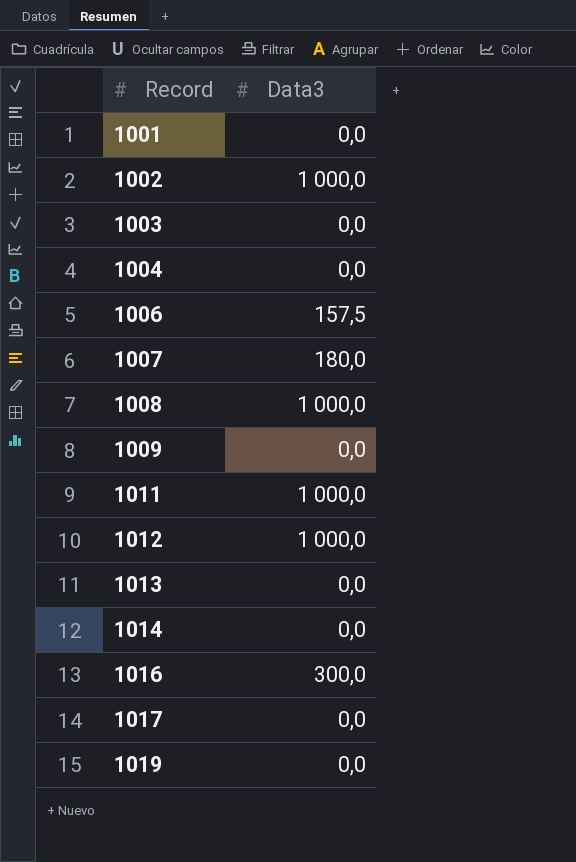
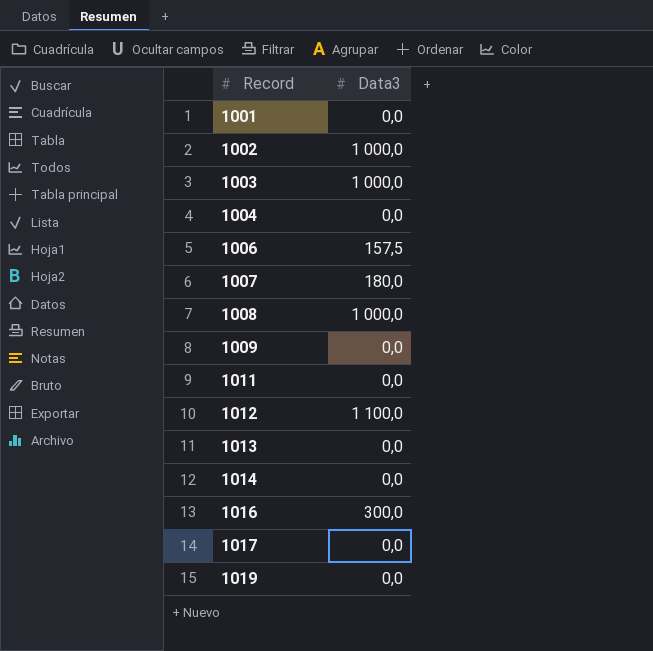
1003 | Data3: 0,0 -> 1 000,0
1011 | Data3: 1 000,0 -> 0,0
1012 | Data3: 1 000,0 -> 1 100,0

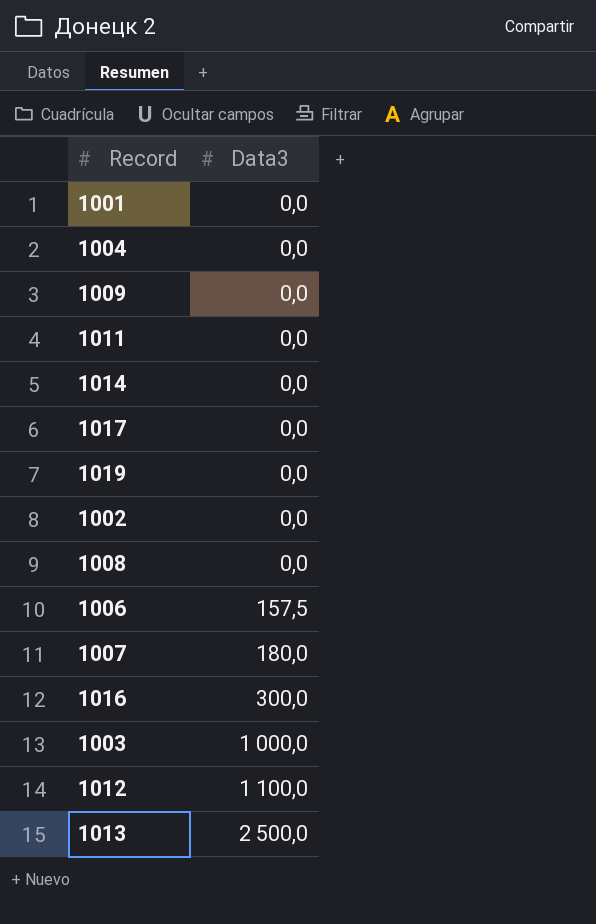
row order: Record ascending -> Data3 ascending
1002 | Data3: 1 000,0 -> 0,0
1008 | Data3: 1 000,0 -> 0,0
1013 | Data3: 0,0 -> 2 500,0

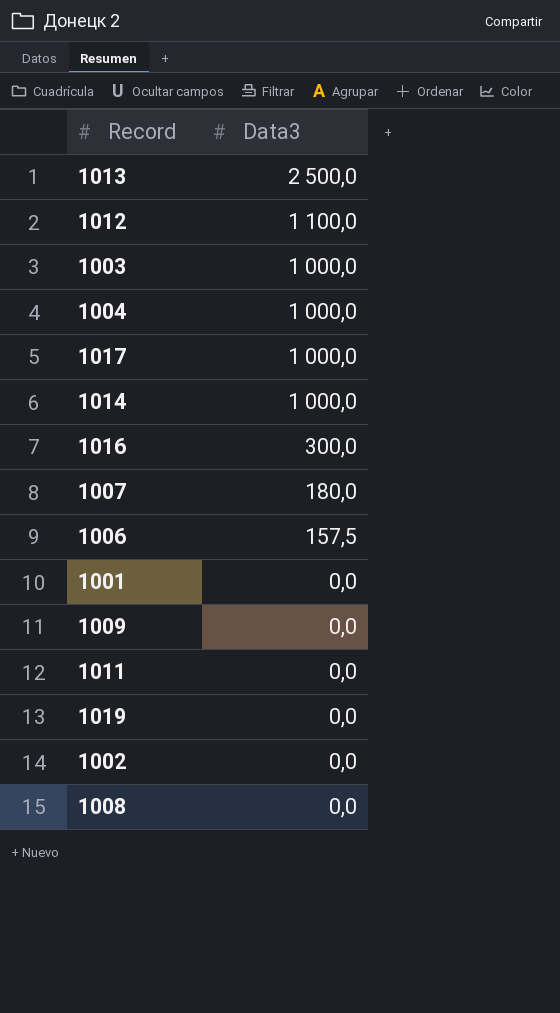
row order: Data3 ascending -> Data3 descending
1004 | Data3: 0,0 -> 1 000,0
1017 | Data3: 0,0 -> 1 000,0
1014 | Data3: 0,0 -> 1 000,0

